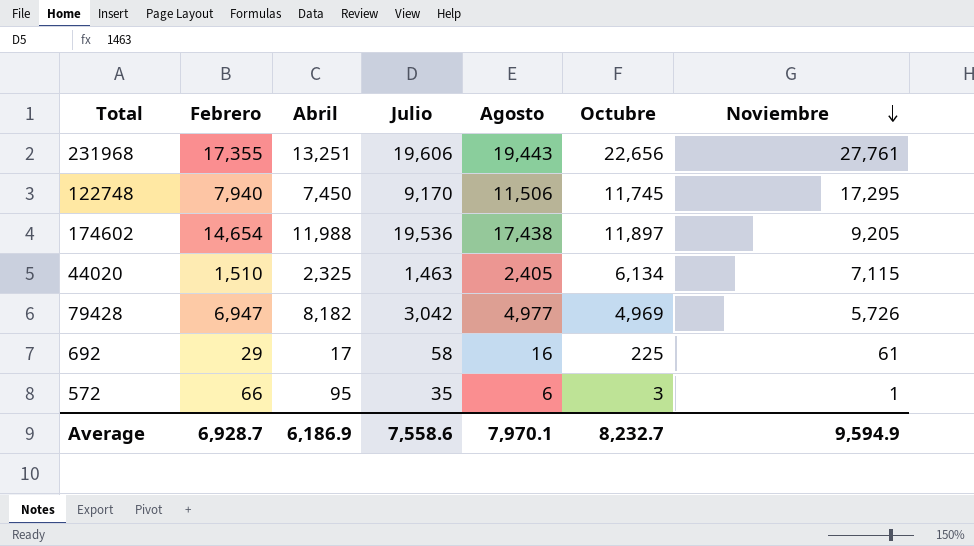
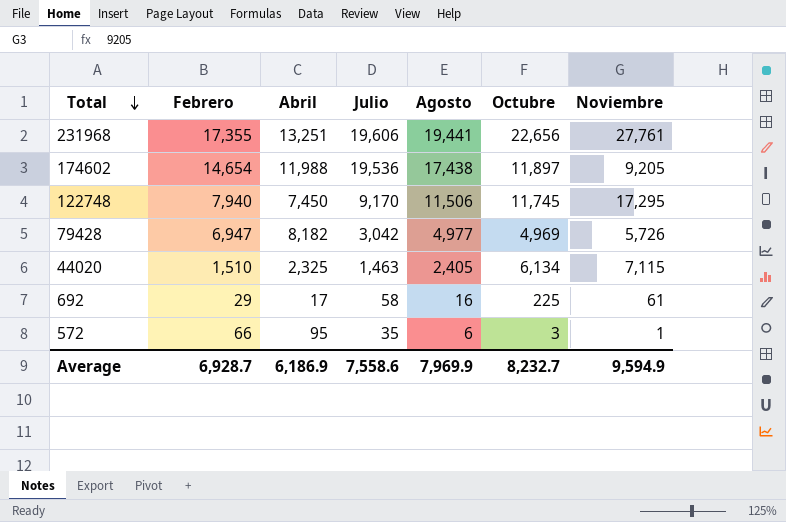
row order: Noviembre descending -> Total descending
231968 | Agosto: 19,443 -> 19,441
Average | Agosto: 7,970.1 -> 7,969.9

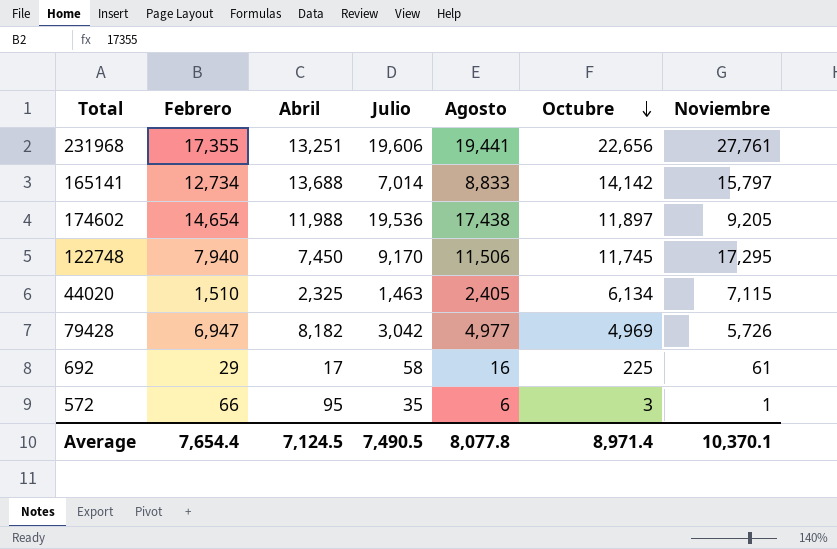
row order: Total descending -> Octubre descending
row 165141: none -> 12,734 | 13,688 | 7,014 | 8,833 | 14,142 | 15,797
Average | Febrero: 6,928.7 -> 7,654.4
Average | Abril: 6,186.9 -> 7,124.5
Average | Julio: 7,558.6 -> 7,490.5
Average | Agosto: 7,969.9 -> 8,077.8
Average | Octubre: 8,232.7 -> 8,971.4
Average | Noviembre: 9,594.9 -> 10,370.1

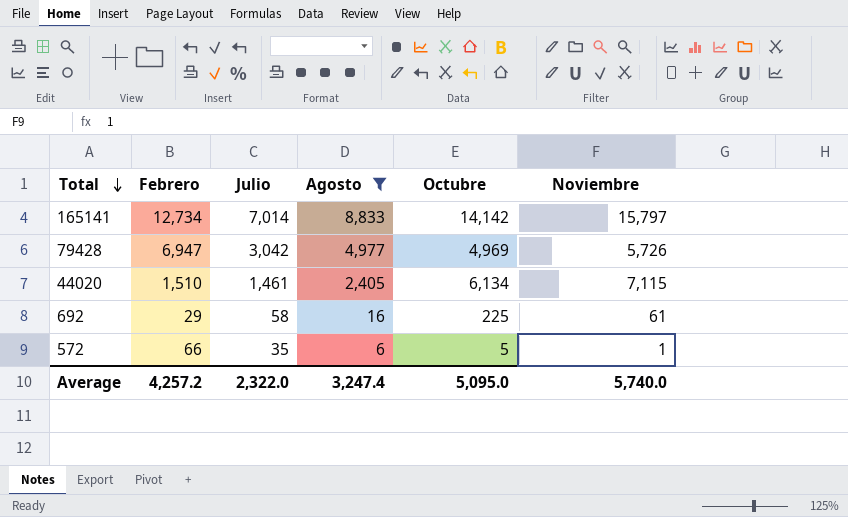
filter: none -> Agosto <= 8,833
row order: Octubre descending -> Total descending
column Abril | position: 3 -> none
44020 | Julio: 1,463 -> 1,461
572 | Octubre: 3 -> 5
Average | Febrero: 7,654.4 -> 4,257.2
Average | Julio: 7,490.5 -> 2,322.0
Average | Agosto: 8,077.8 -> 3,247.4
Average | Octubre: 8,971.4 -> 5,095.0
Average | Noviembre: 10,370.1 -> 5,740.0

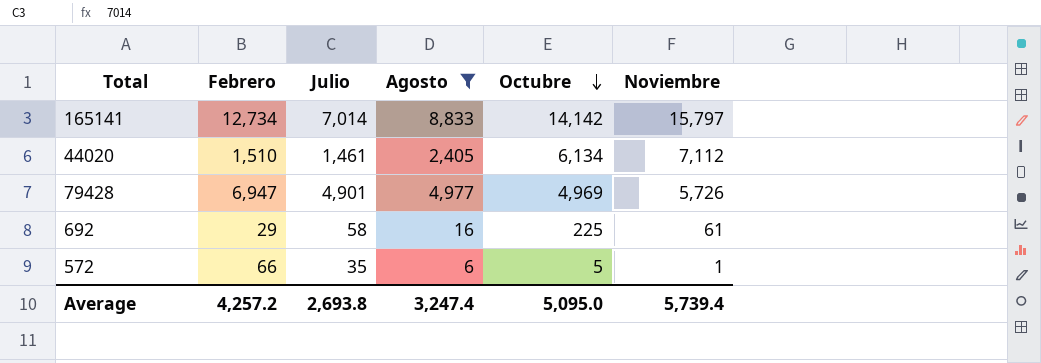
row order: Total descending -> Octubre descending
44020 | Noviembre: 7,115 -> 7,112
79428 | Julio: 3,042 -> 4,901
Average | Julio: 2,322.0 -> 2,693.8
Average | Noviembre: 5,740.0 -> 5,739.4

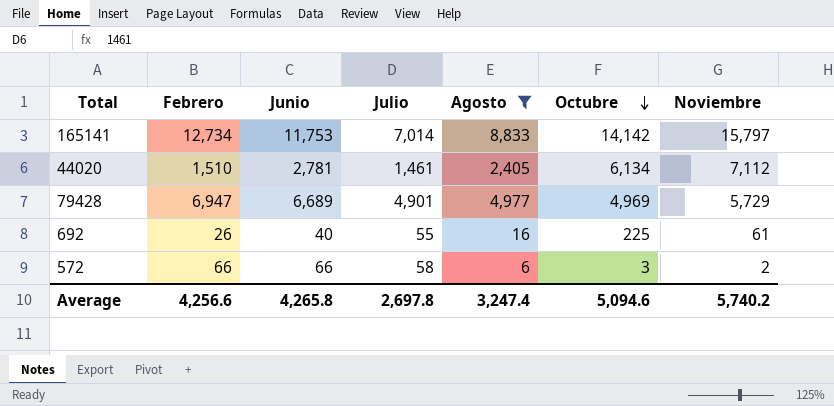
column Junio | position: none -> 3
79428 | Noviembre: 5,726 -> 5,729
692 | Febrero: 29 -> 26
692 | Julio: 58 -> 55
572 | Julio: 35 -> 58
572 | Octubre: 5 -> 3
572 | Noviembre: 1 -> 2
Average | Febrero: 4,257.2 -> 4,256.6
Average | Julio: 2,693.8 -> 2,697.8
Average | Octubre: 5,095.0 -> 5,094.6
Average | Noviembre: 5,739.4 -> 5,740.2

